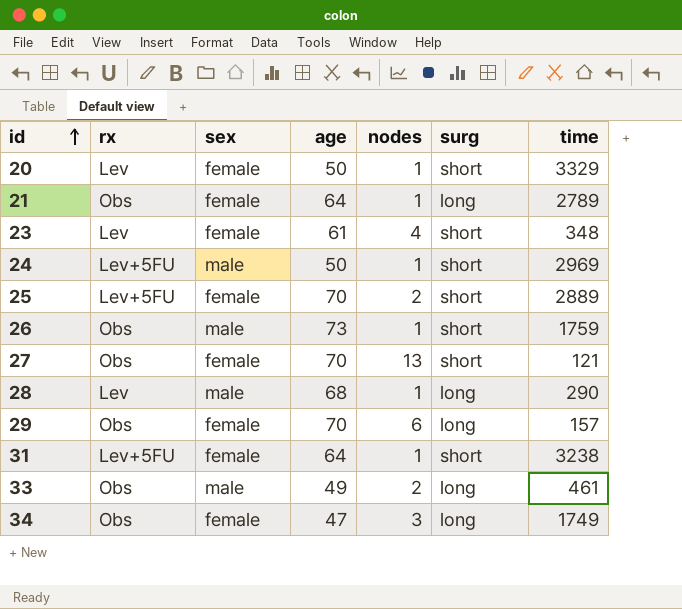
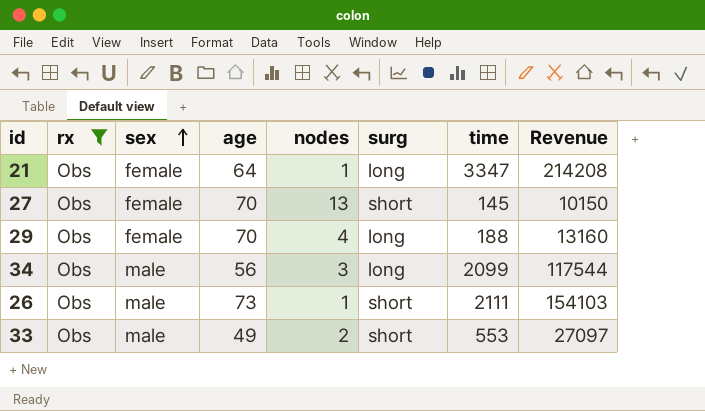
filter: none -> rx = Obs
row order: id ascending -> sex ascending
column Revenue | formula: none -> [age] * [time]
21 | time: 2789 -> 3347
27 | time: 121 -> 145
29 | nodes: 6 -> 4
29 | time: 157 -> 188
34 | sex: female -> male
34 | age: 47 -> 56
34 | time: 1749 -> 2099
26 | time: 1759 -> 2111
33 | surg: long -> short
33 | time: 461 -> 553

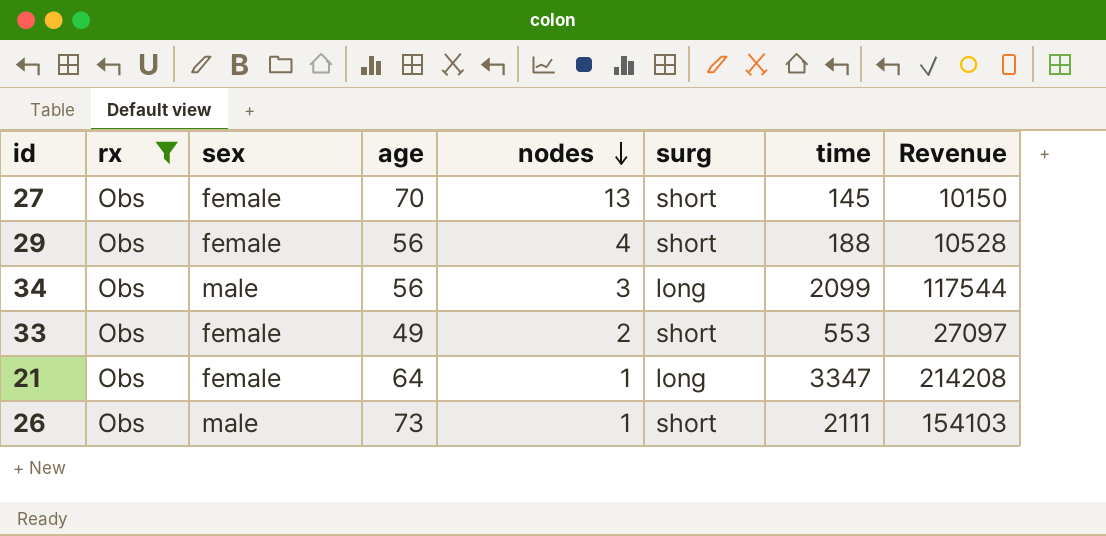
row order: sex ascending -> nodes descending
29 | age: 70 -> 56
29 | surg: long -> short
29 | Revenue: 13160 -> 10528
33 | sex: male -> female

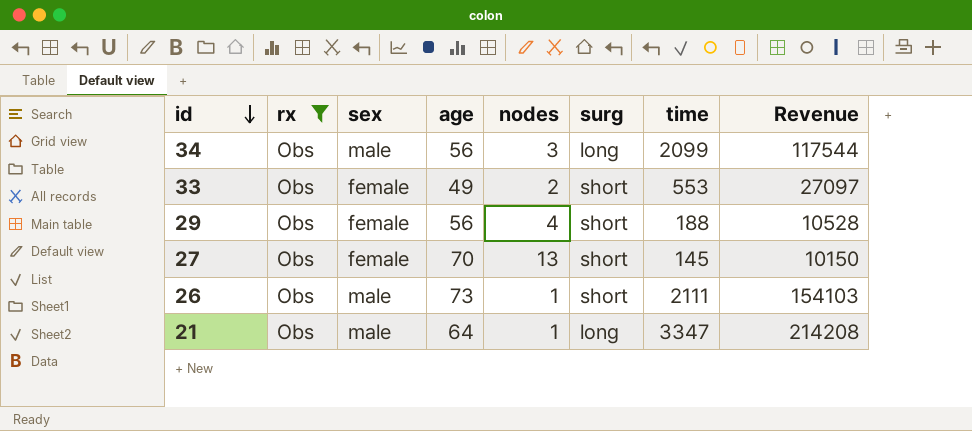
row order: nodes descending -> id descending
21 | sex: female -> male

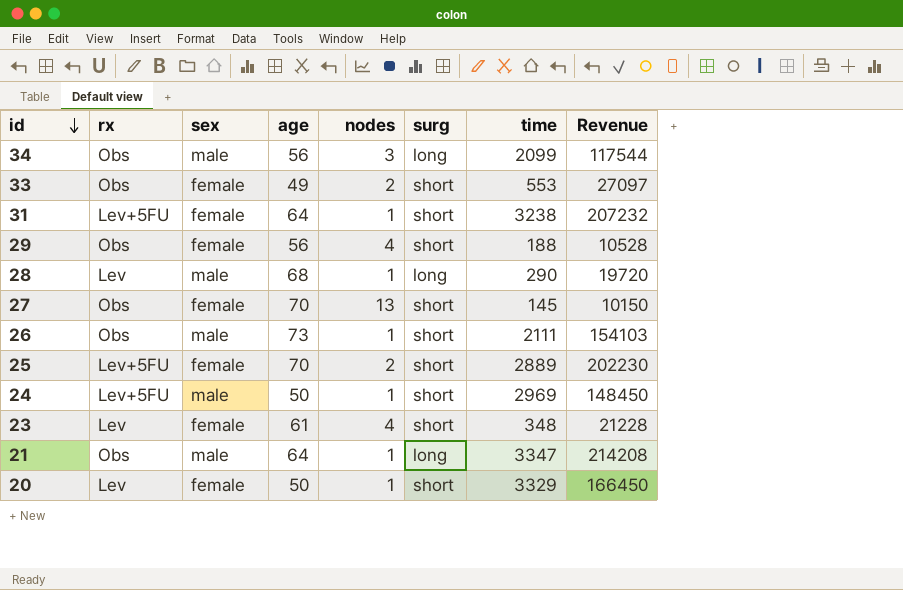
filter: rx = Obs -> none

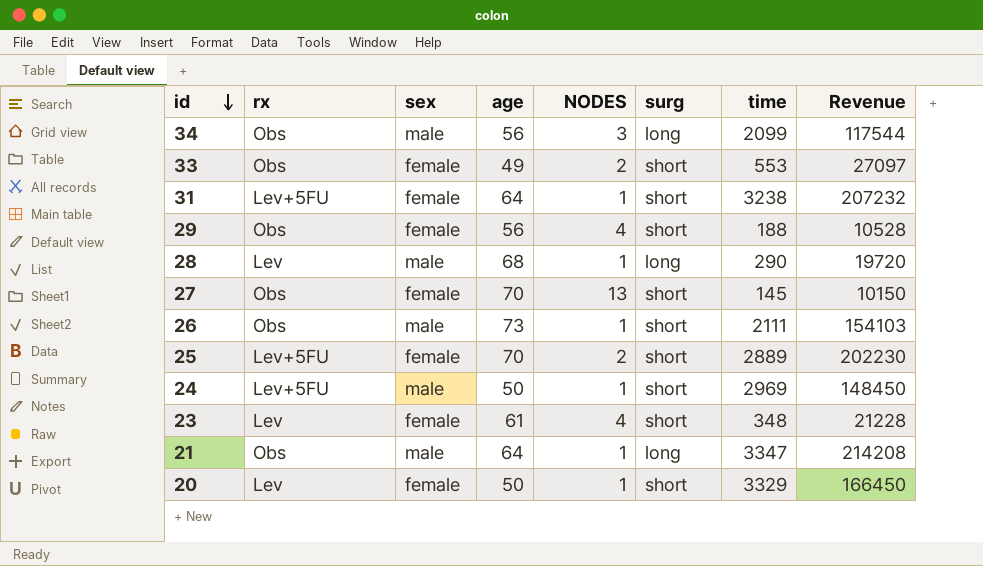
column name: nodes -> NODES

